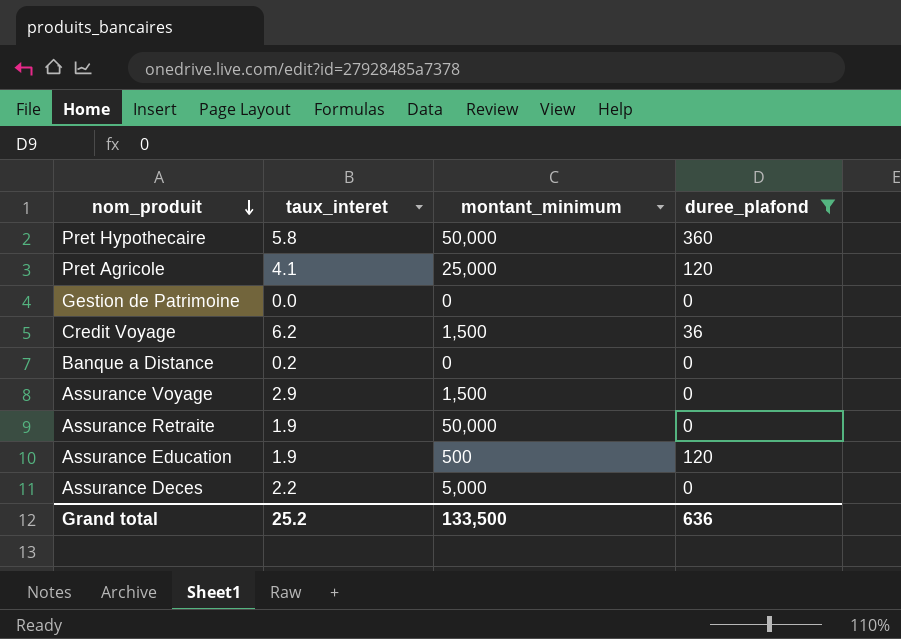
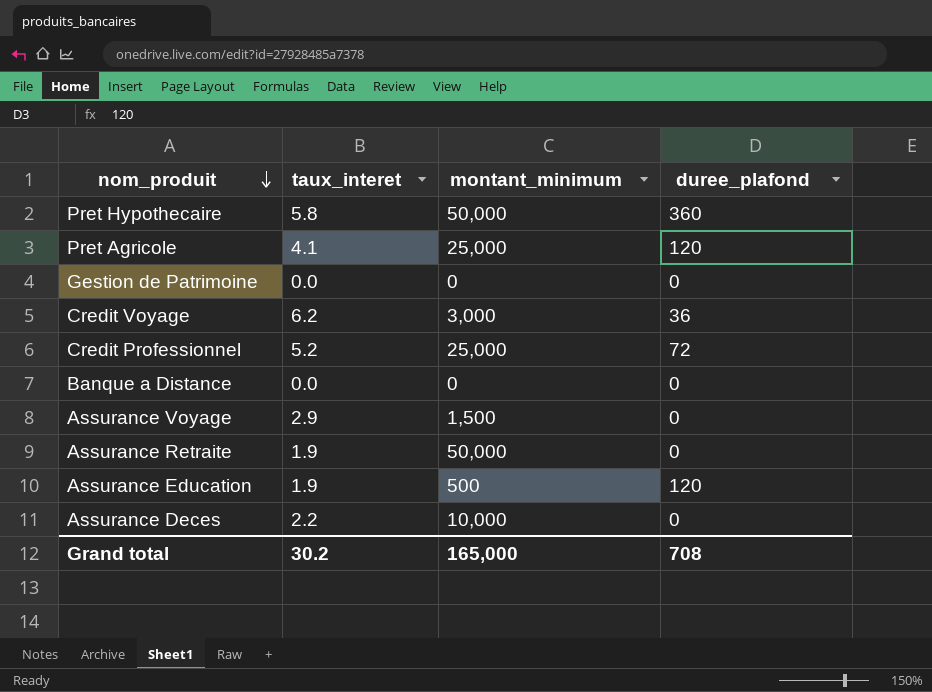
filter: duree_plafond != 72 -> none
Credit Voyage | montant_minimum: 1,500 -> 3,000
Banque a Distance | taux_interet: 0.2 -> 0.0
Assurance Deces | montant_minimum: 5,000 -> 10,000
Grand total | taux_interet: 25.2 -> 30.2
Grand total | montant_minimum: 133,500 -> 165,000
Grand total | duree_plafond: 636 -> 708

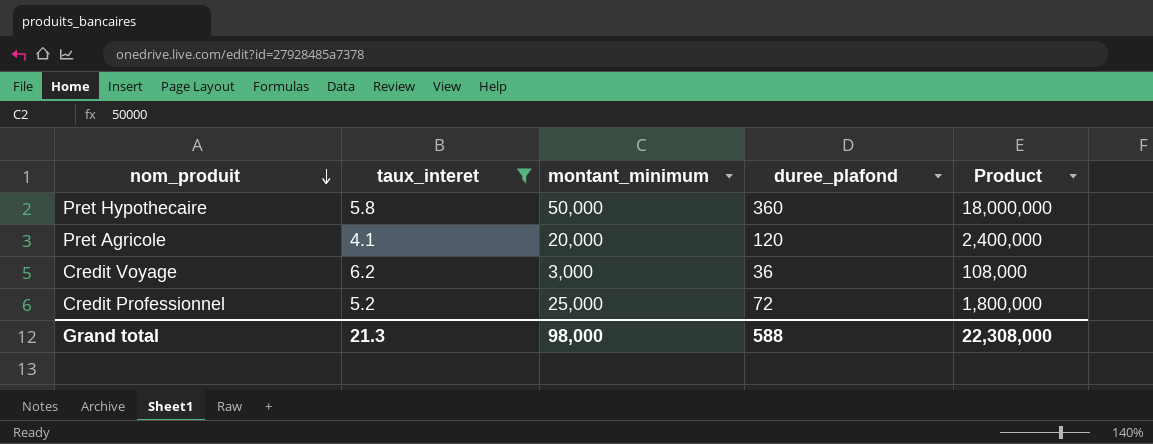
filter: none -> taux_interet >= 4.1
column Product | formula: none -> [montant_minimum] * [duree_plafond]
Pret Agricole | montant_minimum: 25,000 -> 20,000
Grand total | taux_interet: 30.2 -> 21.3
Grand total | montant_minimum: 165,000 -> 98,000
Grand total | duree_plafond: 708 -> 588

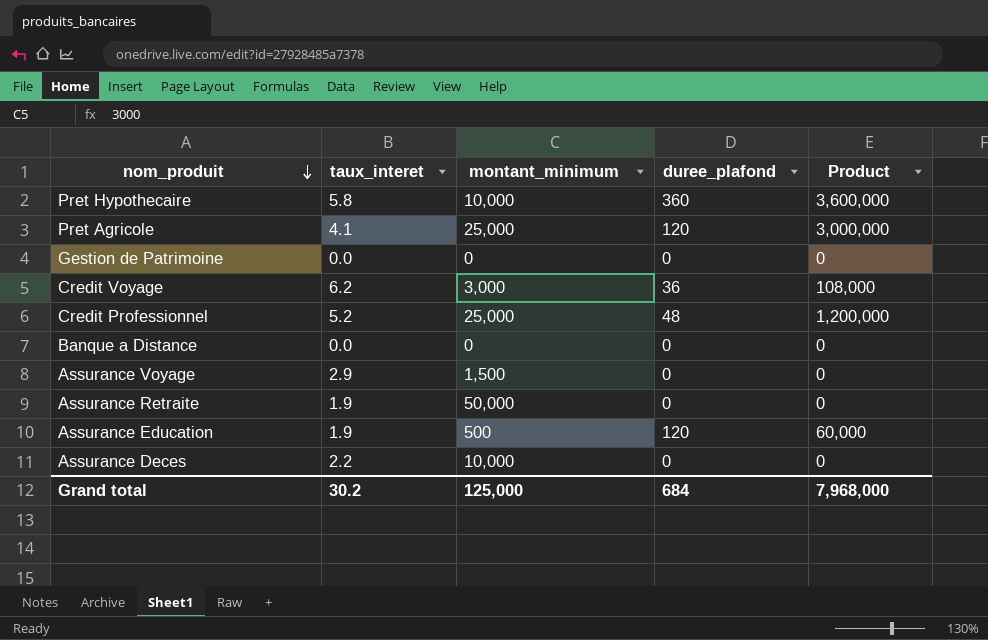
filter: taux_interet >= 4.1 -> none
Pret Hypothecaire | montant_minimum: 50,000 -> 10,000
Pret Hypothecaire | Product: 18,000,000 -> 3,600,000
Pret Agricole | montant_minimum: 20,000 -> 25,000
Pret Agricole | Product: 2,400,000 -> 3,000,000
Credit Professionnel | duree_plafond: 72 -> 48
Credit Professionnel | Product: 1,800,000 -> 1,200,000
Grand total | taux_interet: 21.3 -> 30.2
Grand total | montant_minimum: 98,000 -> 125,000
Grand total | duree_plafond: 588 -> 684
Grand total | Product: 22,308,000 -> 7,968,000

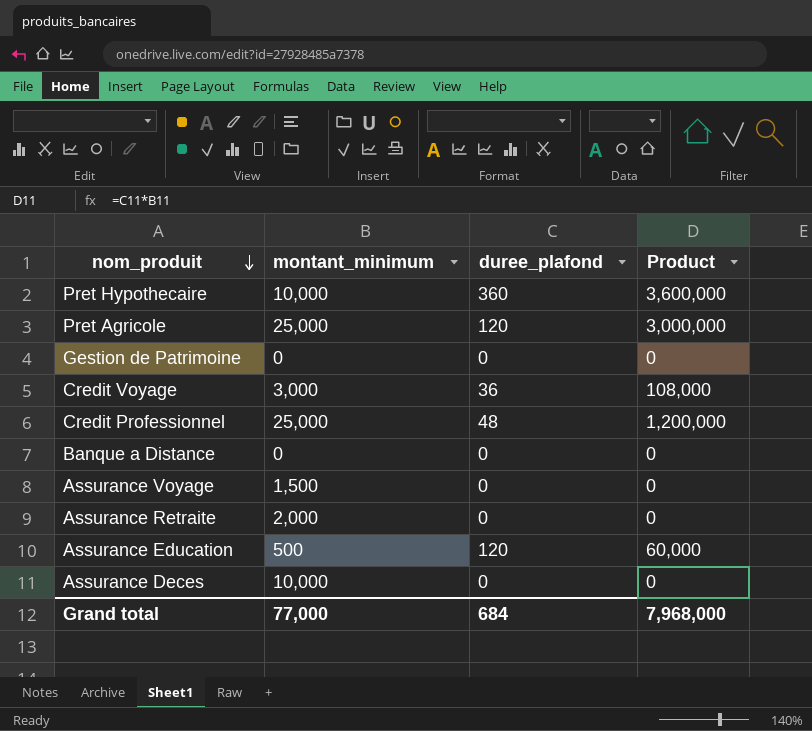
column taux_interet | position: 2 -> none
Assurance Retraite | montant_minimum: 50,000 -> 2,000
Grand total | montant_minimum: 125,000 -> 77,000

